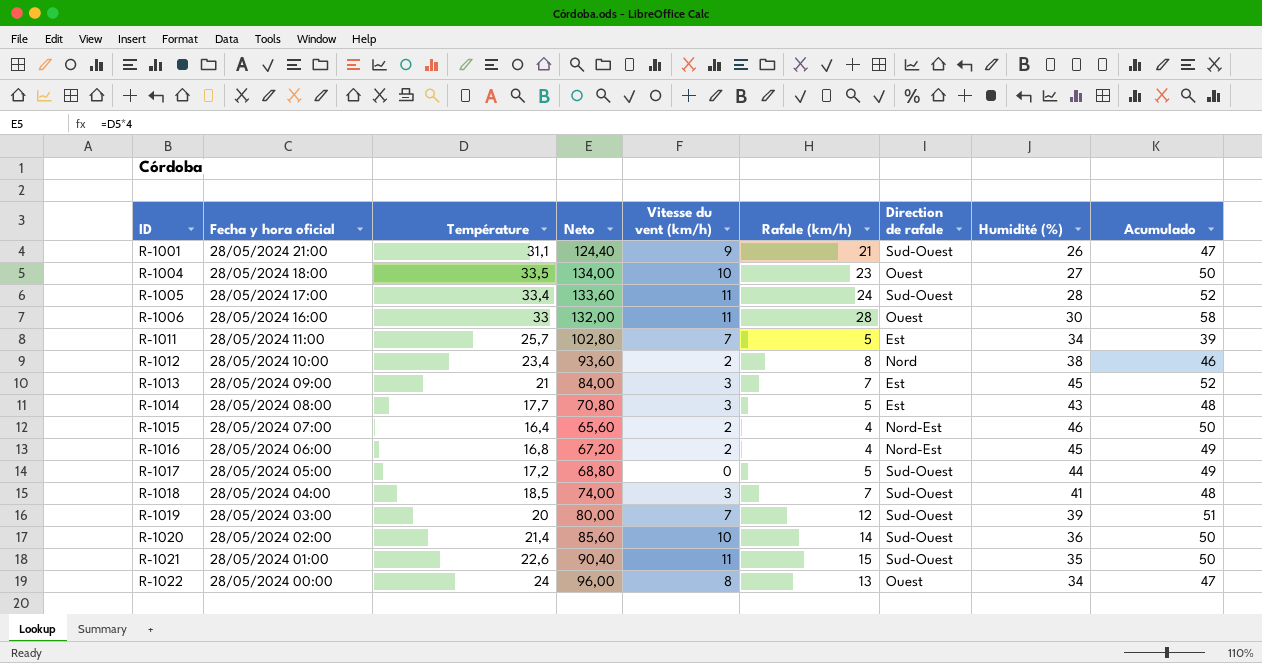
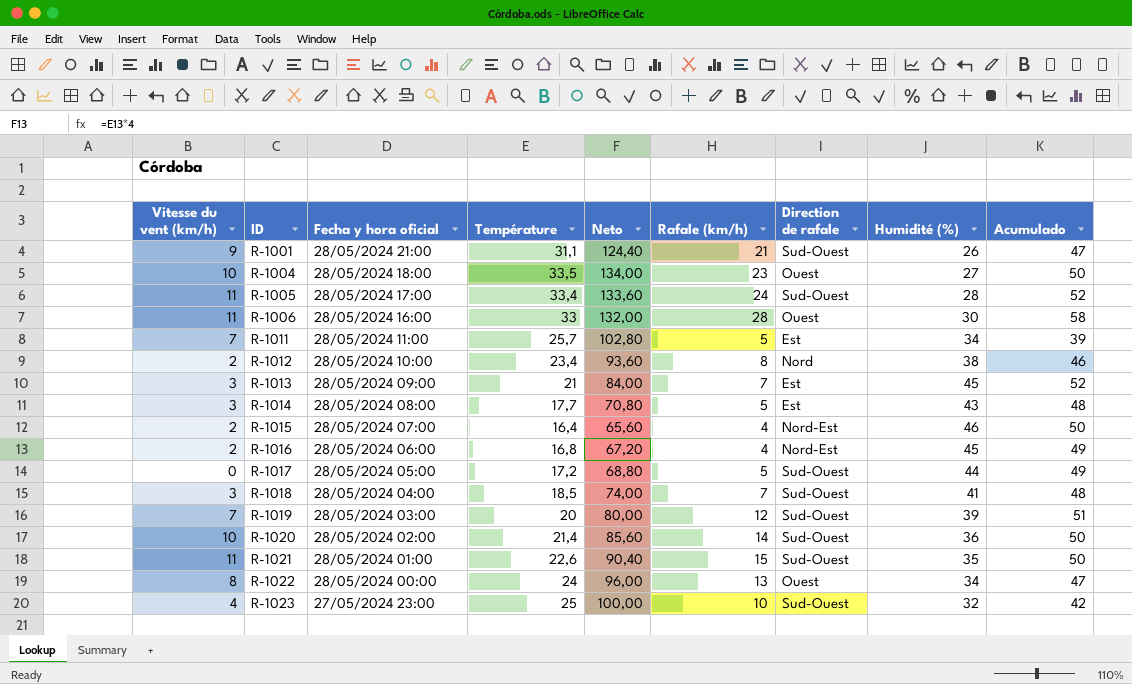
column Vitesse du vent (km/h) | position: 5 -> 1
row R-1023: none -> 4 | 27/05/2024 23:00 | 25 | 100,00 | 10 | Sud-Ouest | 32 | 42

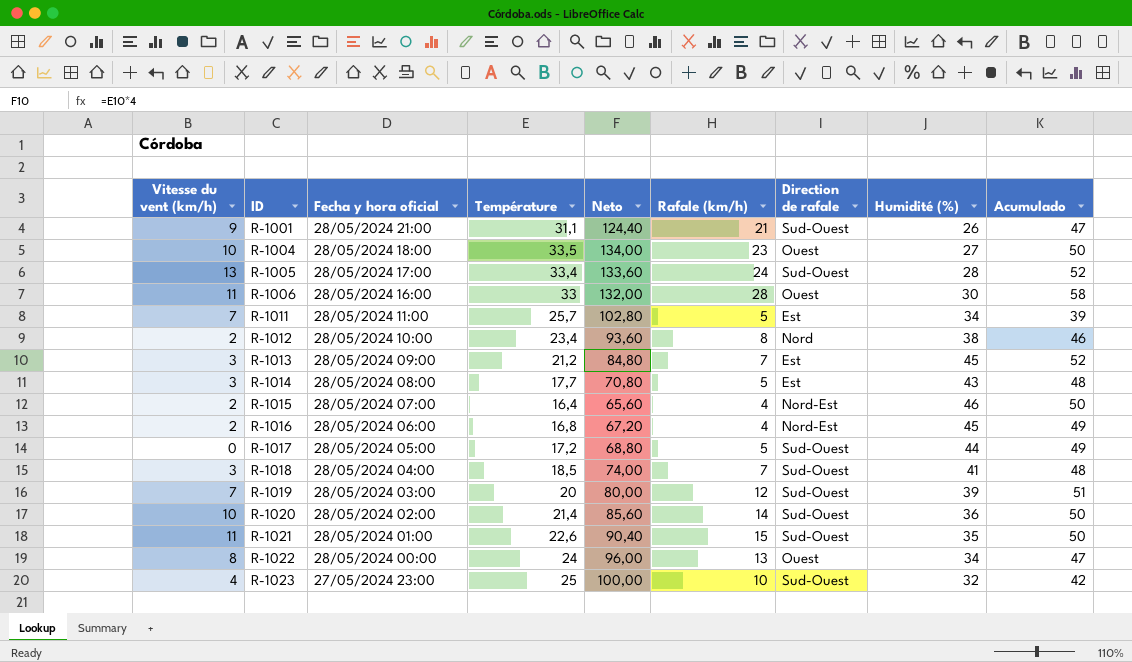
R-1005 | Vitesse du vent (km/h): 11 -> 13
R-1013 | Température: 21 -> 21,2
R-1013 | Neto: 84,00 -> 84,80

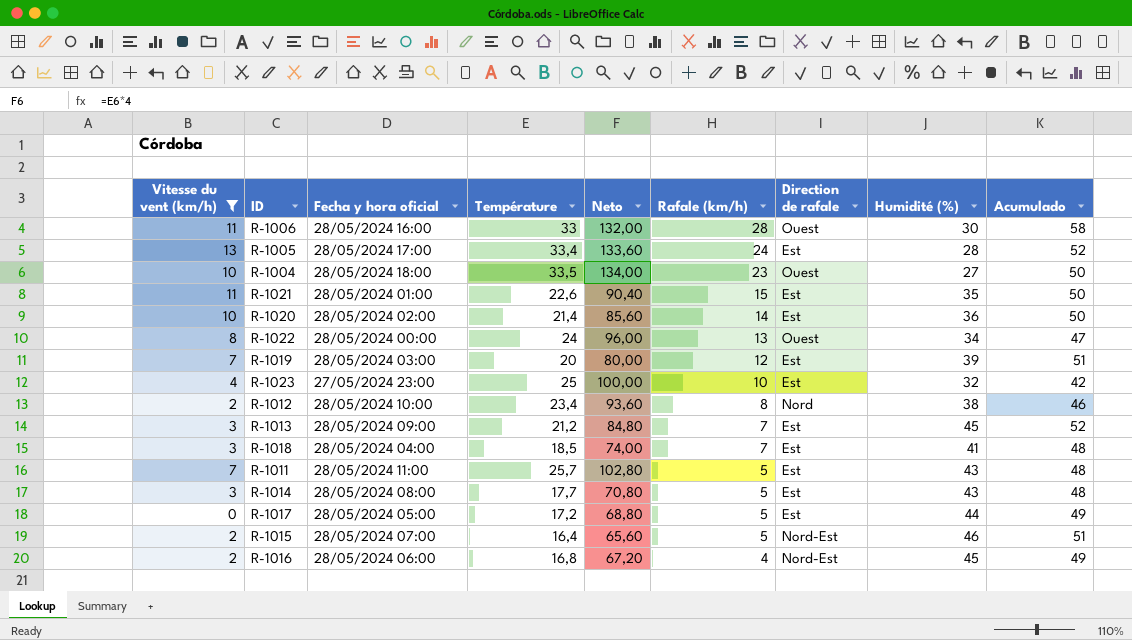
filter: none -> Vitesse du vent (km/h) != 9
row order: ID ascending -> Rafale (km/h) descending
R-1005 | Direction de rafale: Sud-Ouest -> Est
R-1021 | Direction de rafale: Sud-Ouest -> Est
R-1020 | Direction de rafale: Sud-Ouest -> Est
R-1019 | Direction de rafale: Sud-Ouest -> Est
R-1023 | Direction de rafale: Sud-Ouest -> Est
R-1018 | Direction de rafale: Sud-Ouest -> Est
R-1011 | Humidité (%): 34 -> 43
R-1011 | Acumulado: 39 -> 48
R-1017 | Direction de rafale: Sud-Ouest -> Est
R-1015 | Rafale (km/h): 4 -> 5
R-1015 | Acumulado: 50 -> 51

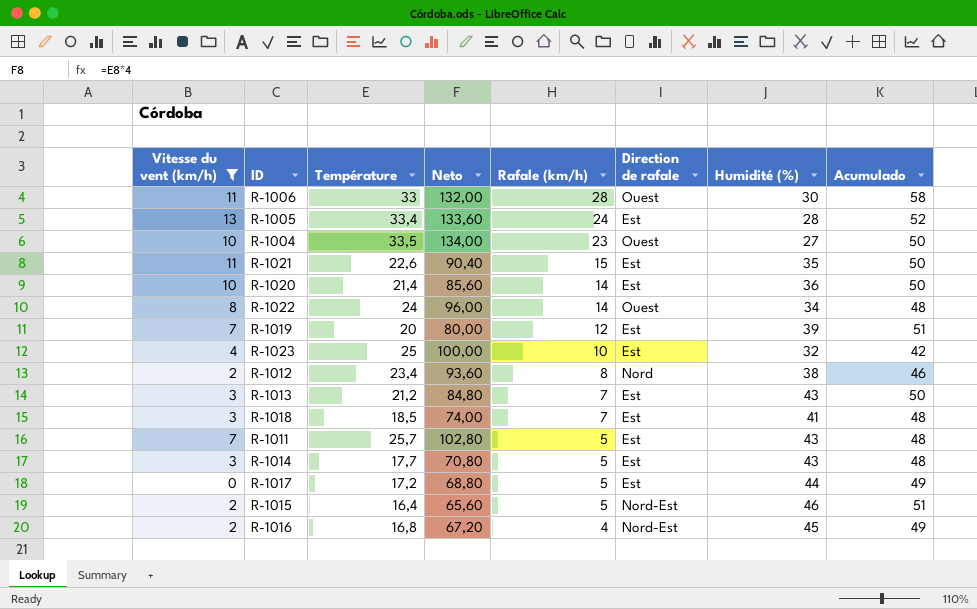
column Fecha y hora oficial | position: 3 -> none
R-1022 | Rafale (km/h): 13 -> 14
R-1022 | Acumulado: 47 -> 48
R-1013 | Humidité (%): 45 -> 43
R-1013 | Acumulado: 52 -> 50

